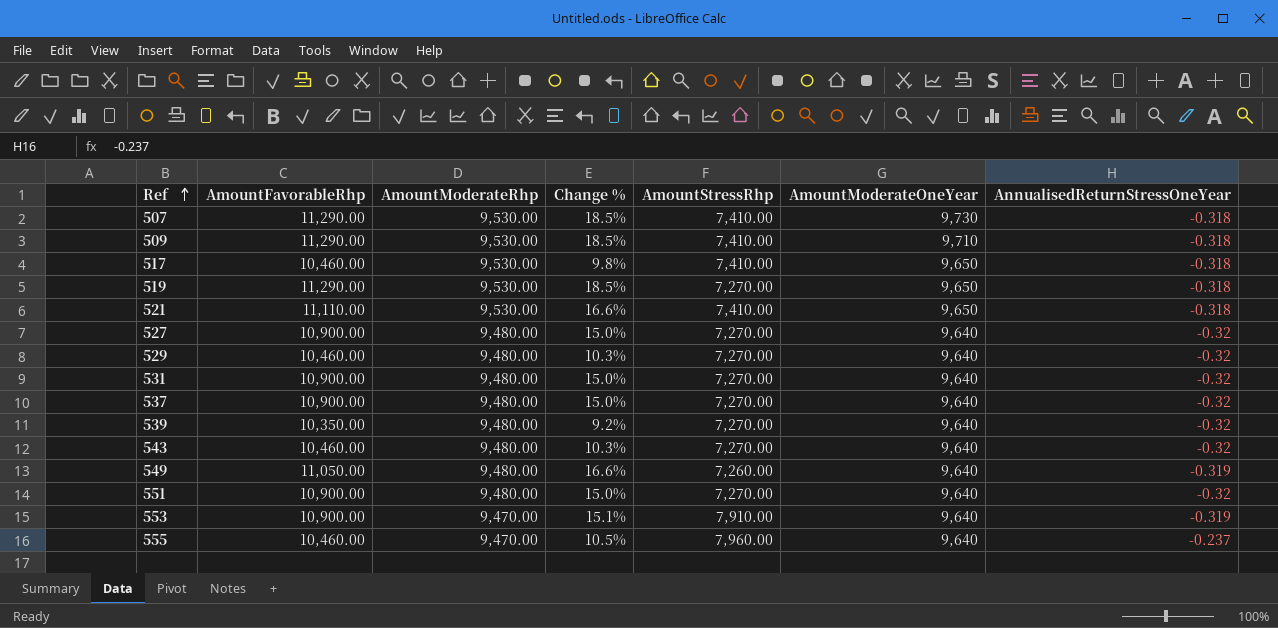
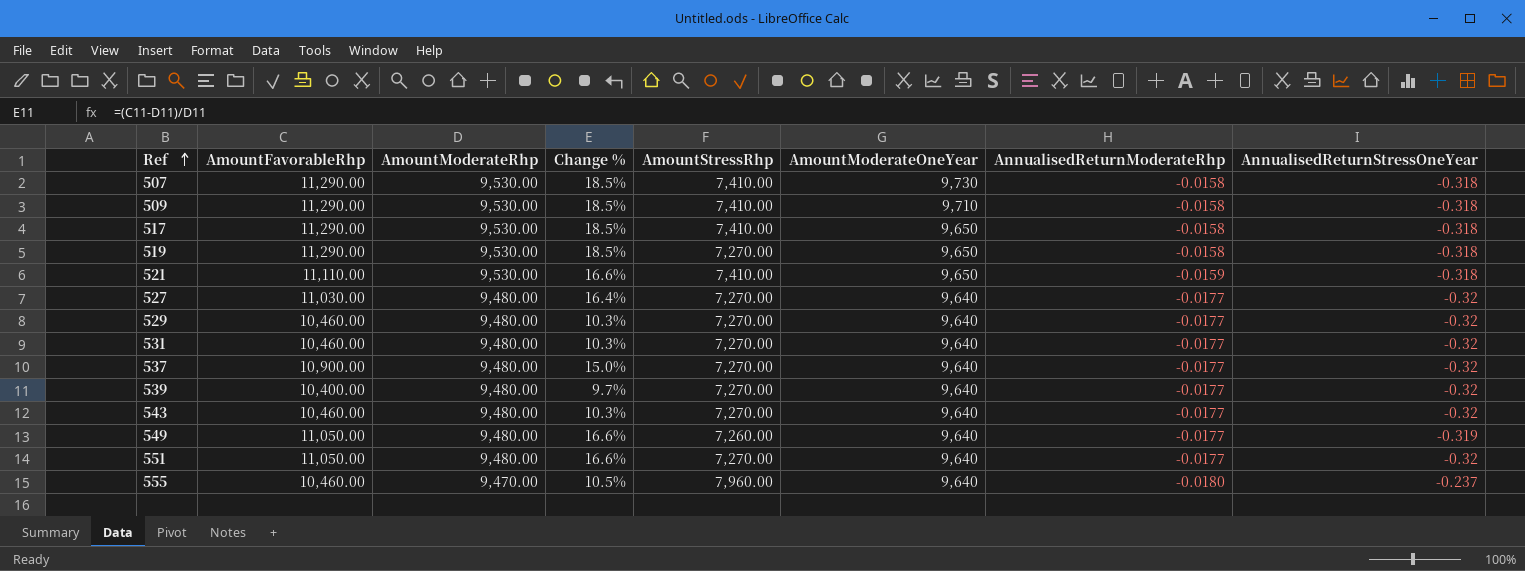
column AnnualisedReturnModerateRhp | position: none -> 7
row 553: 10,900.00 | 9,470.00 | 15.1% | 7,910.00 | 9,640 | -0.319 -> none
517 | AmountFavorableRhp: 10,460.00 -> 11,290.00
517 | Change %: 9.8% -> 18.5%
527 | AmountFavorableRhp: 10,900.00 -> 11,030.00
527 | Change %: 15.0% -> 16.4%
531 | AmountFavorableRhp: 10,900.00 -> 10,460.00
531 | Change %: 15.0% -> 10.3%
539 | AmountFavorableRhp: 10,350.00 -> 10,400.00
539 | Change %: 9.2% -> 9.7%
551 | AmountFavorableRhp: 10,900.00 -> 11,050.00
551 | Change %: 15.0% -> 16.6%

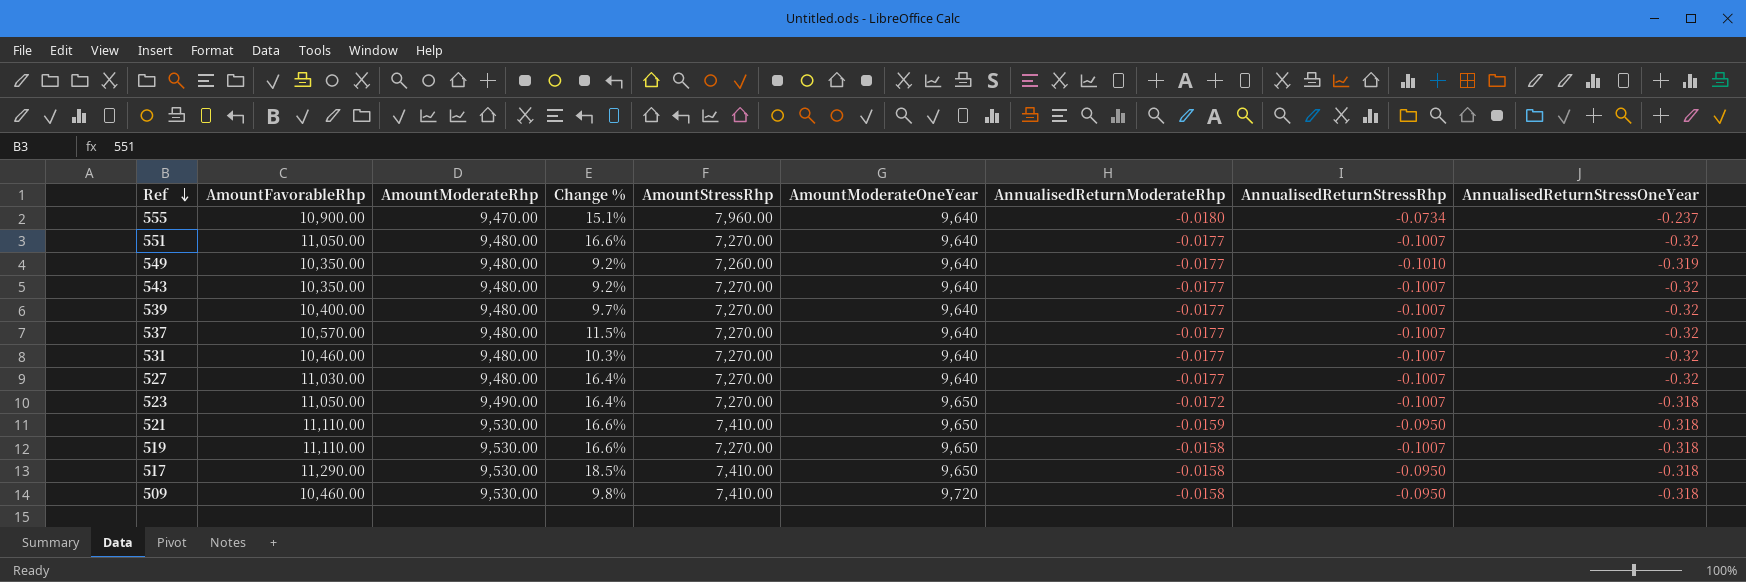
row order: Ref ascending -> Ref descending
column AnnualisedReturnStressRhp | position: none -> 8
row 507: 11,290.00 | 9,530.00 | 18.5% | 7,410.00 | 9,730 | -0.0158 | -0.318 -> none
row 529: 10,460.00 | 9,480.00 | 10.3% | 7,270.00 | 9,640 | -0.0177 | -0.32 -> none
555 | AmountFavorableRhp: 10,460.00 -> 10,900.00
555 | Change %: 10.5% -> 15.1%
549 | AmountFavorableRhp: 11,050.00 -> 10,350.00
549 | Change %: 16.6% -> 9.2%
543 | AmountFavorableRhp: 10,460.00 -> 10,350.00
543 | Change %: 10.3% -> 9.2%
537 | AmountFavorableRhp: 10,900.00 -> 10,570.00
537 | Change %: 15.0% -> 11.5%
row 523: none -> 11,050.00 | 9,490.00 | 16.4% | 7,270.00 | 9,650 | -0.0172 | -0.1007 | -0.318
519 | AmountFavorableRhp: 11,290.00 -> 11,110.00
519 | Change %: 18.5% -> 16.6%
509 | AmountFavorableRhp: 11,290.00 -> 10,460.00
509 | Change %: 18.5% -> 9.8%
509 | AmountModerateOneYear: 9,710 -> 9,720

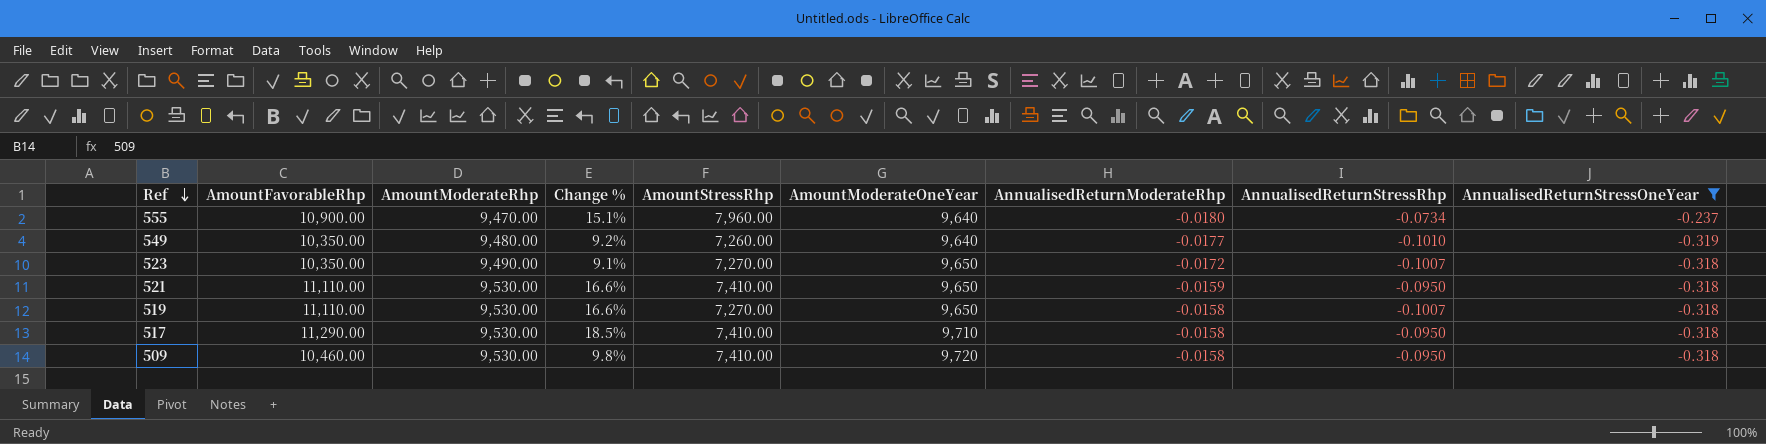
filter: none -> AnnualisedReturnStressOneYear != -0.32
523 | AmountFavorableRhp: 11,050.00 -> 10,350.00
523 | Change %: 16.4% -> 9.1%
517 | AmountModerateOneYear: 9,650 -> 9,710

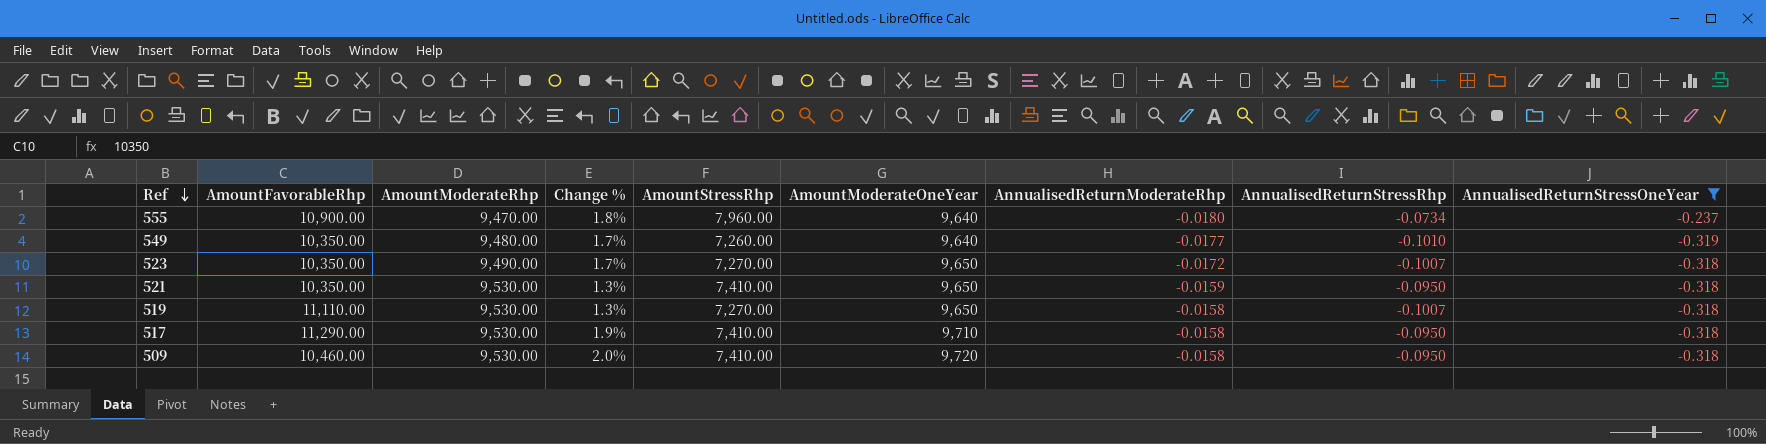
column Change % | formula: ([AmountFavorableRhp] - [AmountModerateRhp]) / [AmountModerateRhp] -> ([AmountModerateOneYear] - [AmountModerateRhp]) / [AmountModerateRhp]
521 | AmountFavorableRhp: 11,110.00 -> 10,350.00

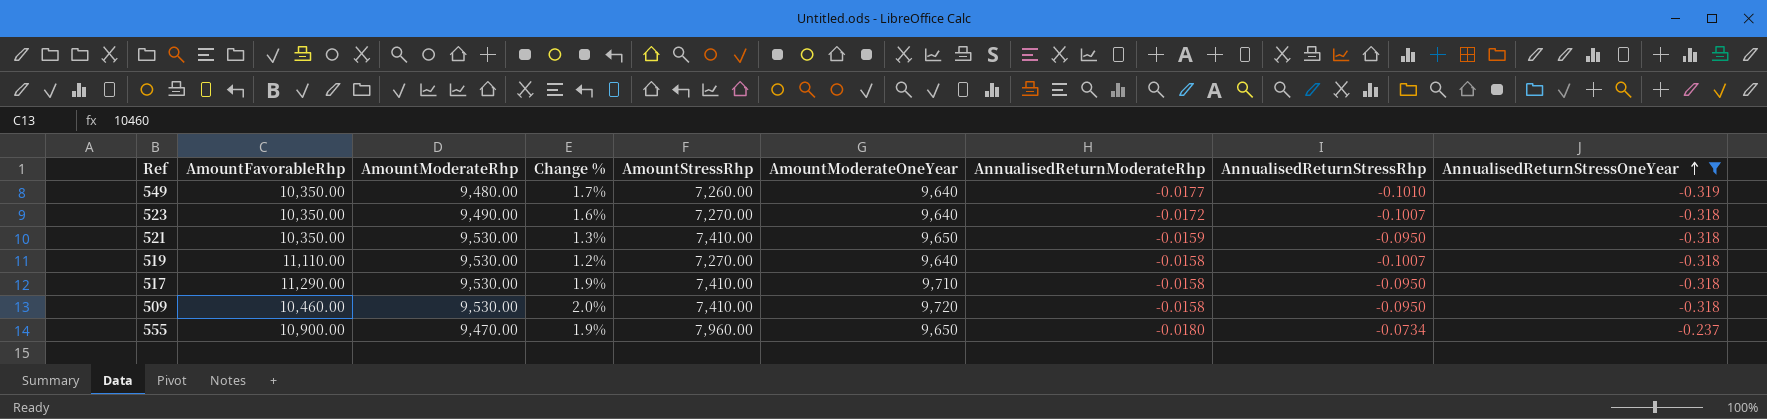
row order: Ref descending -> AnnualisedReturnStressOneYear ascending
523 | Change %: 1.7% -> 1.6%
523 | AmountModerateOneYear: 9,650 -> 9,640
519 | Change %: 1.3% -> 1.2%
519 | AmountModerateOneYear: 9,650 -> 9,640
555 | Change %: 1.8% -> 1.9%
555 | AmountModerateOneYear: 9,640 -> 9,650

